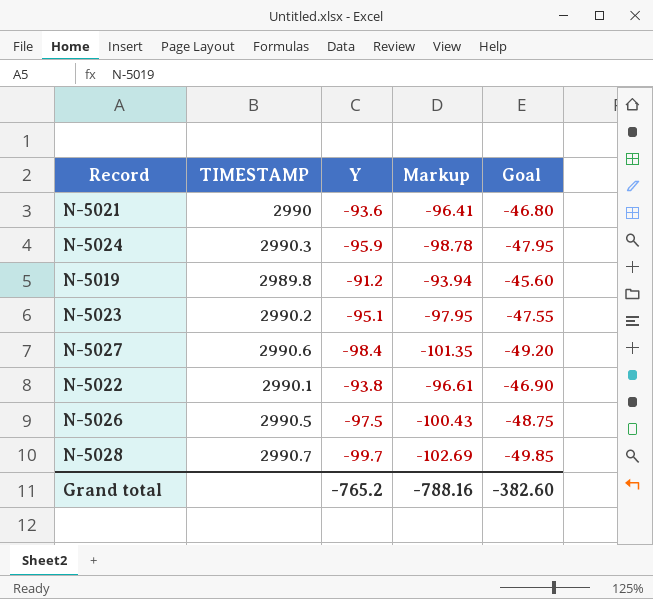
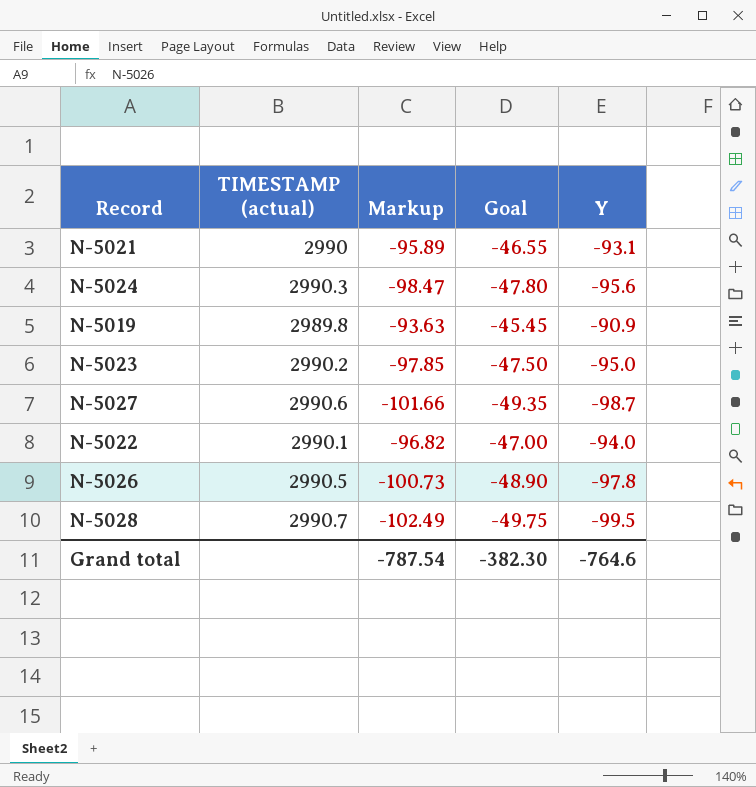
column name: TIMESTAMP -> TIMESTAMP (actual)
column Y | position: 3 -> 5
N-5021 | Markup: -96.41 -> -95.89
N-5021 | Goal: -46.80 -> -46.55
N-5021 | Y: -93.6 -> -93.1
N-5024 | Markup: -98.78 -> -98.47
N-5024 | Goal: -47.95 -> -47.80
N-5024 | Y: -95.9 -> -95.6
N-5019 | Markup: -93.94 -> -93.63
N-5019 | Goal: -45.60 -> -45.45
N-5019 | Y: -91.2 -> -90.9
N-5023 | Markup: -97.95 -> -97.85
N-5023 | Goal: -47.55 -> -47.50
N-5023 | Y: -95.1 -> -95.0
N-5027 | Markup: -101.35 -> -101.66
N-5027 | Goal: -49.20 -> -49.35
N-5027 | Y: -98.4 -> -98.7
N-5022 | Markup: -96.61 -> -96.82
N-5022 | Goal: -46.90 -> -47.00
N-5022 | Y: -93.8 -> -94.0
N-5026 | Markup: -100.43 -> -100.73
N-5026 | Goal: -48.75 -> -48.90
N-5026 | Y: -97.5 -> -97.8
N-5028 | Markup: -102.69 -> -102.49
N-5028 | Goal: -49.85 -> -49.75
N-5028 | Y: -99.7 -> -99.5
Grand total | Markup: -788.16 -> -787.54
Grand total | Goal: -382.60 -> -382.30
Grand total | Y: -765.2 -> -764.6

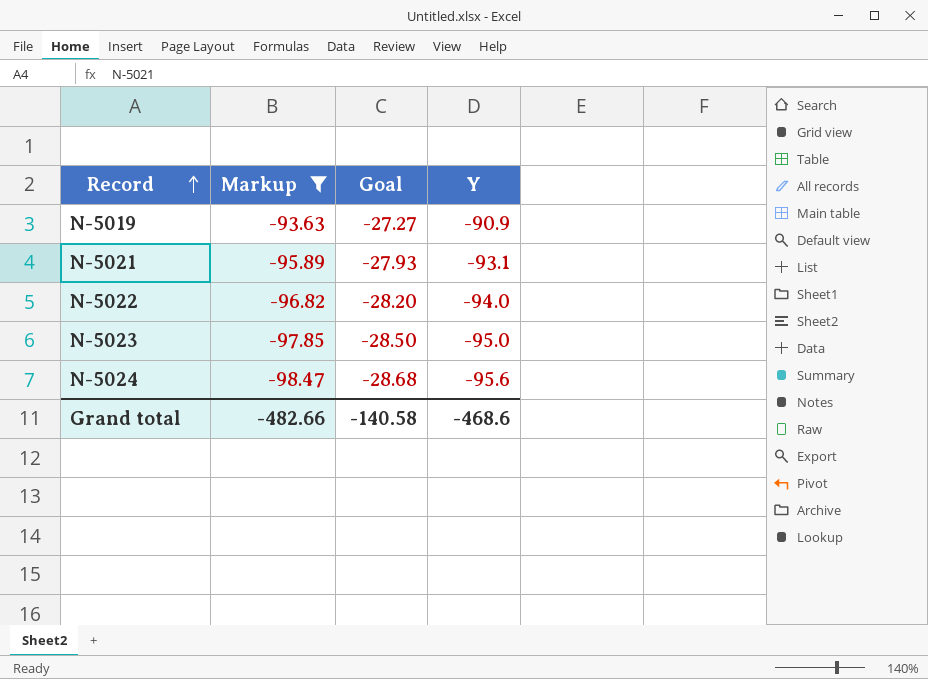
filter: none -> Markup >= -98.47
row order: none -> Record ascending
column TIMESTAMP (actual) | position: 2 -> none
column Goal | formula: [Y] * 0.5 -> [Y] * 0.3
Grand total | Markup: -787.54 -> -482.66
Grand total | Goal: -382.30 -> -140.58
Grand total | Y: -764.6 -> -468.6

